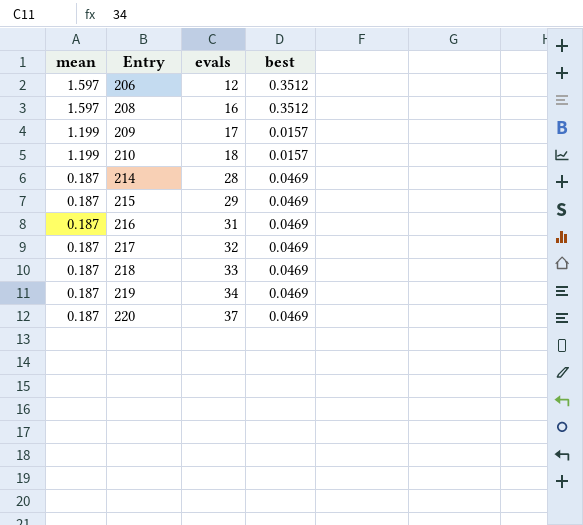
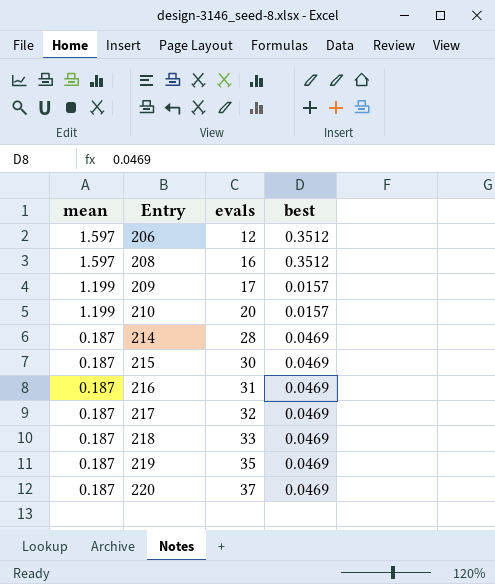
210 | evals: 18 -> 20
215 | evals: 29 -> 30
219 | evals: 34 -> 35

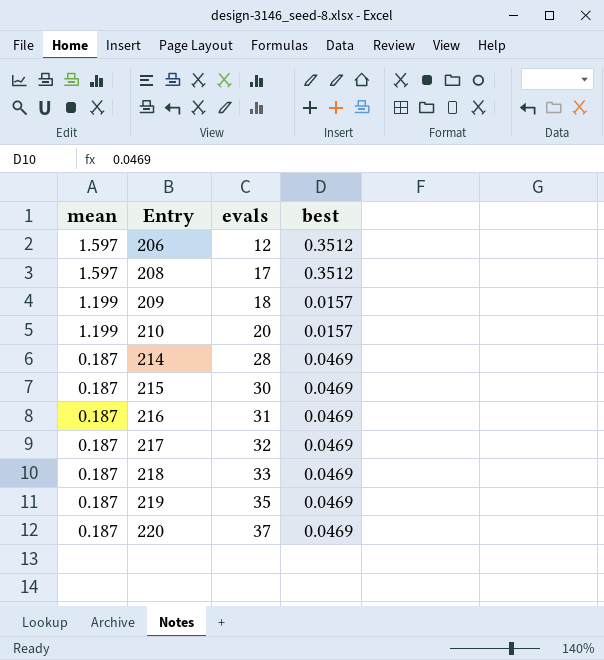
208 | evals: 16 -> 17
209 | evals: 17 -> 18

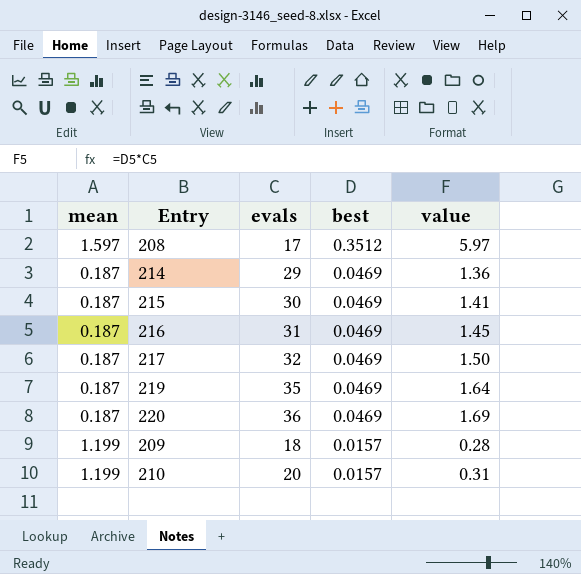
row order: mean descending -> best descending
column value | formula: none -> [evals] * [best]
row 206: 1.597 | 12 | 0.3512 -> none
row 218: 0.187 | 33 | 0.0469 -> none
214 | evals: 28 -> 29
220 | evals: 37 -> 36

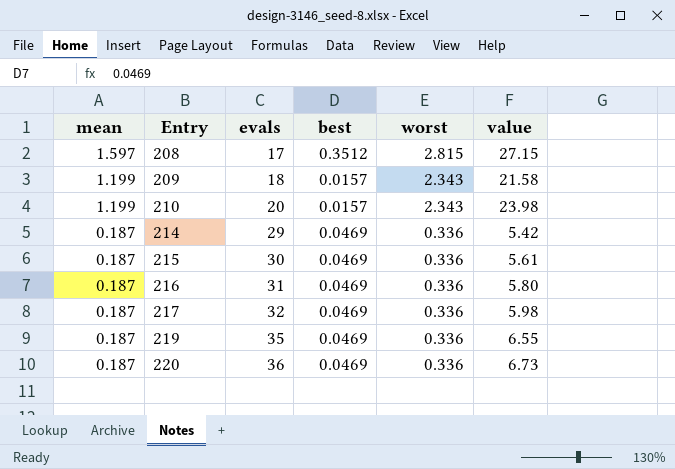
row order: best descending -> mean descending
column worst | position: none -> 5
column value | formula: [evals] * [best] -> [mean] * [evals]

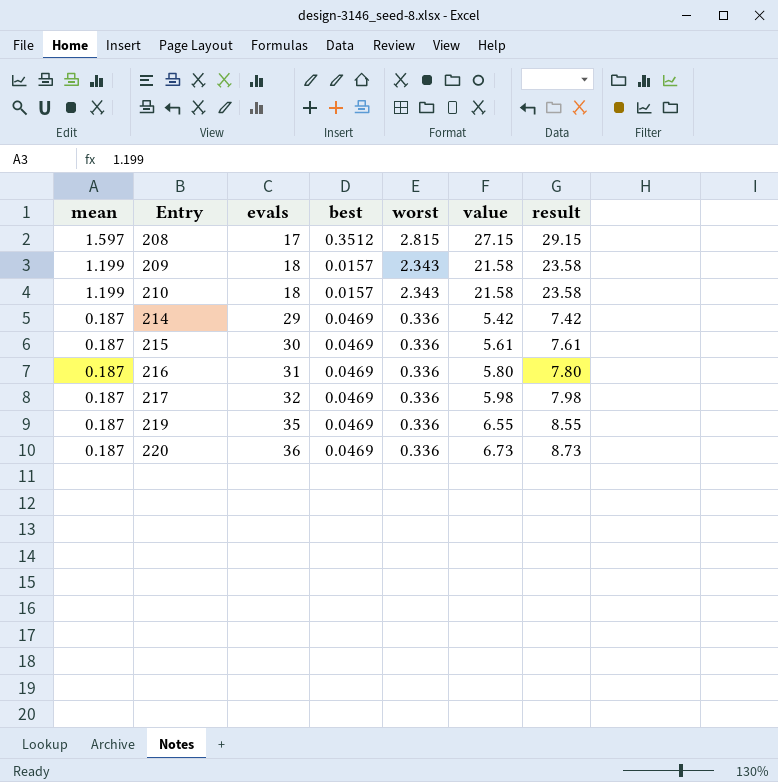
column result | formula: none -> [value] + 2
210 | evals: 20 -> 18
210 | value: 23.98 -> 21.58

